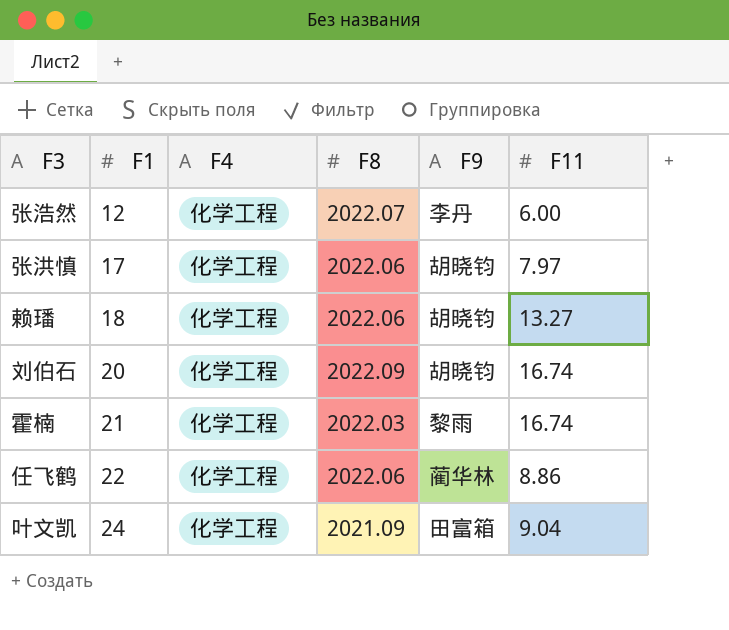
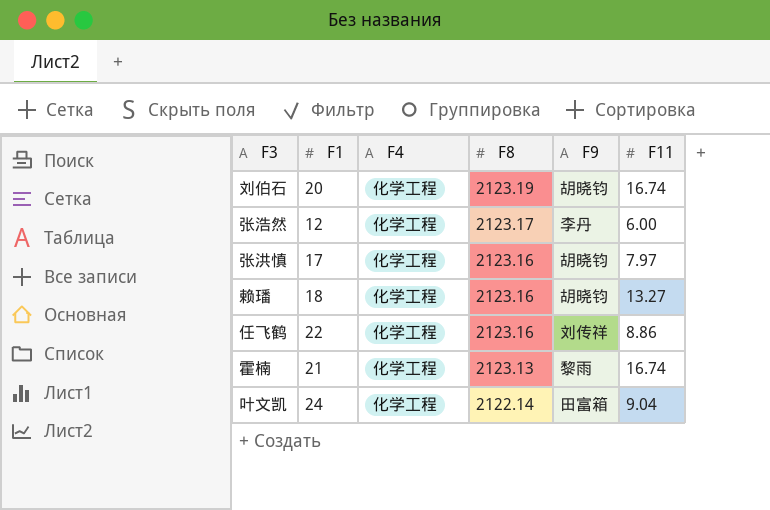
row order: F1 ascending -> F8 descending
刘伯石 | F8: 2022.09 -> 2123.19
张浩然 | F8: 2022.07 -> 2123.17
张洪慎 | F8: 2022.06 -> 2123.16
赖璠 | F8: 2022.06 -> 2123.16
任飞鹤 | F8: 2022.06 -> 2123.16
任飞鹤 | F9: 蔺华林 -> 刘传祥
霍楠 | F8: 2022.03 -> 2123.13
叶文凯 | F8: 2021.09 -> 2122.14

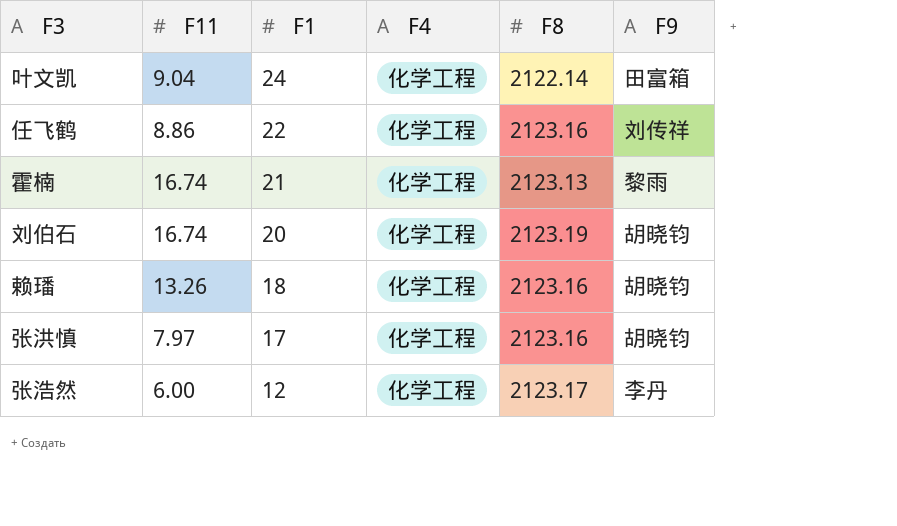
row order: F8 descending -> F1 descending
column F11 | position: 6 -> 2
赖璠 | F11: 13.27 -> 13.26

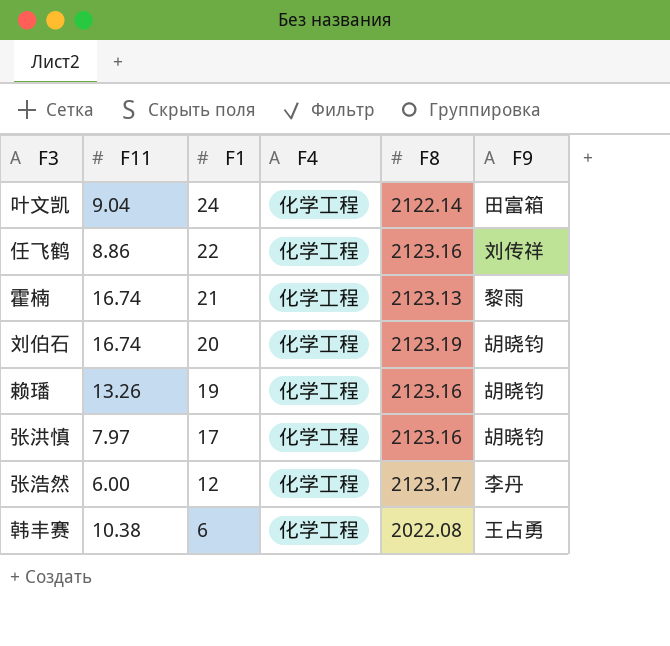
赖璠 | F1: 18 -> 19
row 韩丰赛: none -> 10.38 | 6 | 化学工程 | 2022.08 | 王占勇

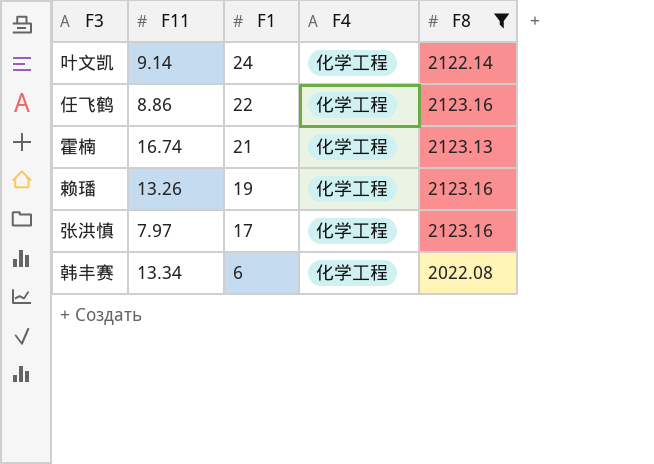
filter: none -> F8 <= 2123.16
column F9 | position: 6 -> none
叶文凯 | F11: 9.04 -> 9.14
韩丰赛 | F11: 10.38 -> 13.34

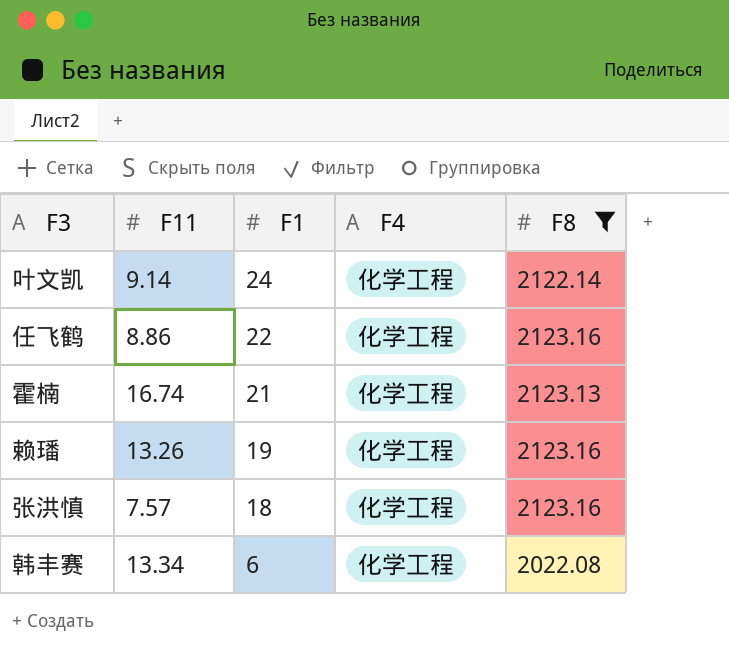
张洪慎 | F11: 7.97 -> 7.57
张洪慎 | F1: 17 -> 18

